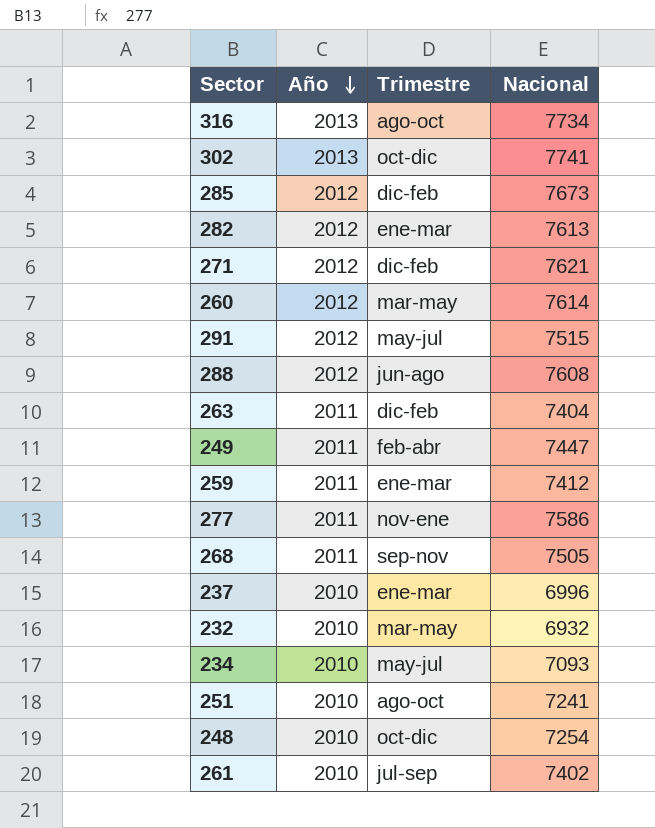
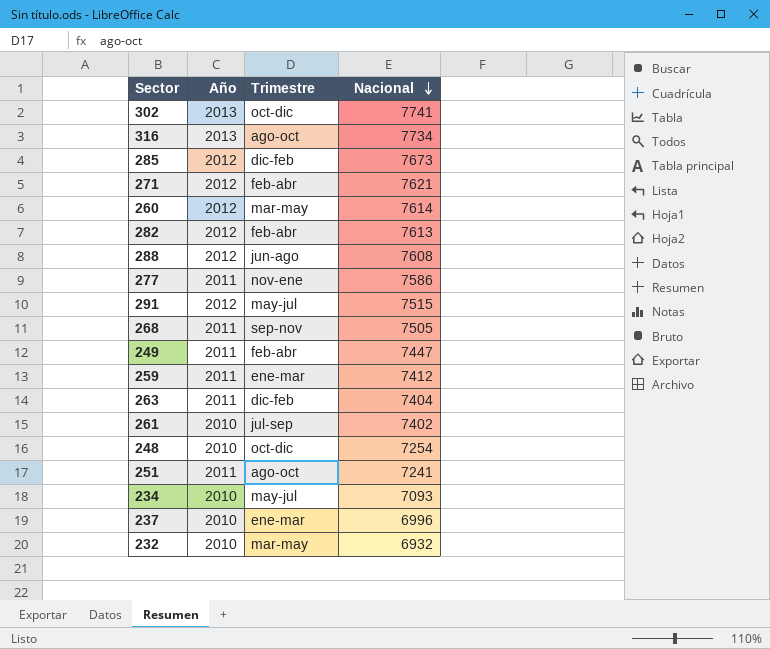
row order: Año descending -> Nacional descending
271 | Trimestre: dic-feb -> feb-abr
282 | Trimestre: ene-mar -> feb-abr
251 | Año: 2010 -> 2011

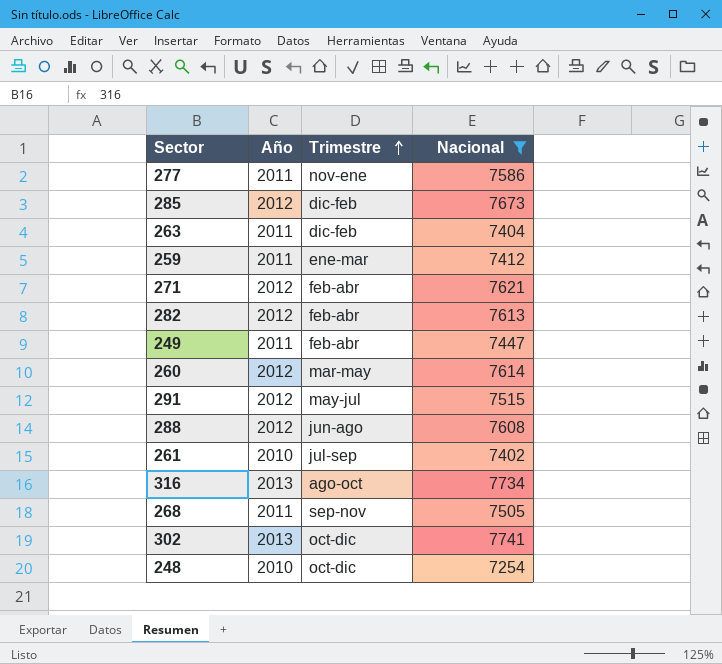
filter: none -> Nacional >= 7254
row order: Nacional descending -> Trimestre ascending

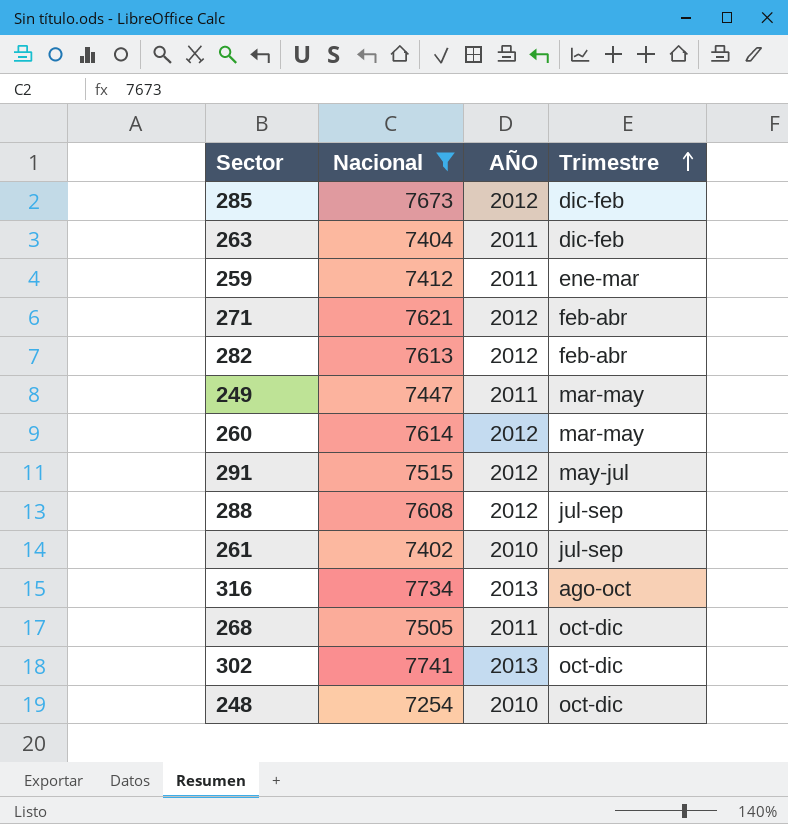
column Nacional | position: 4 -> 2
column name: Año -> AÑO
row 277: 2011 | nov-ene | 7586 -> none
249 | Trimestre: feb-abr -> mar-may
288 | Trimestre: jun-ago -> jul-sep
268 | Trimestre: sep-nov -> oct-dic

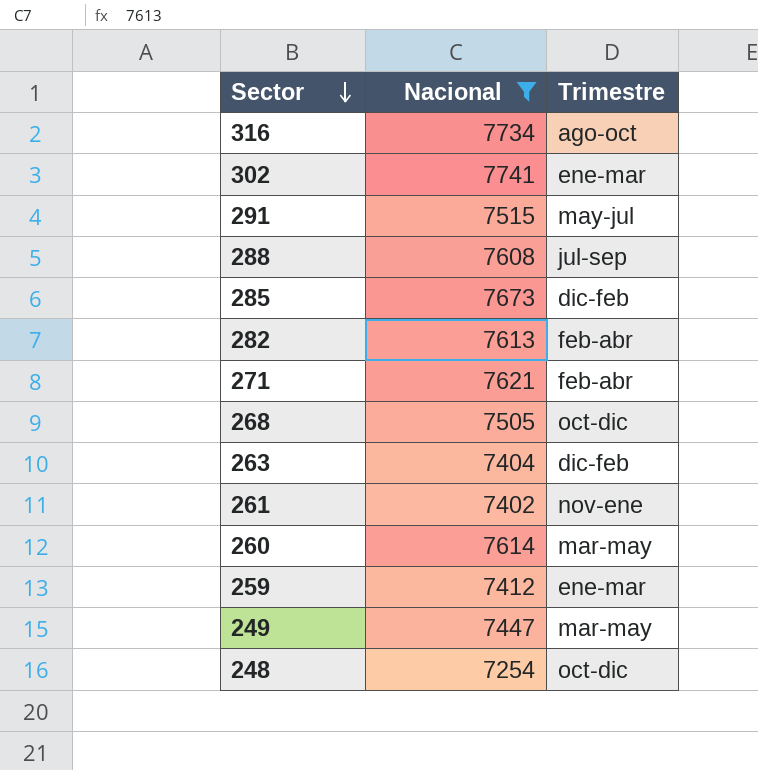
row order: Trimestre ascending -> Sector descending
column AÑO | position: 3 -> none
302 | Trimestre: oct-dic -> ene-mar
261 | Trimestre: jul-sep -> nov-ene

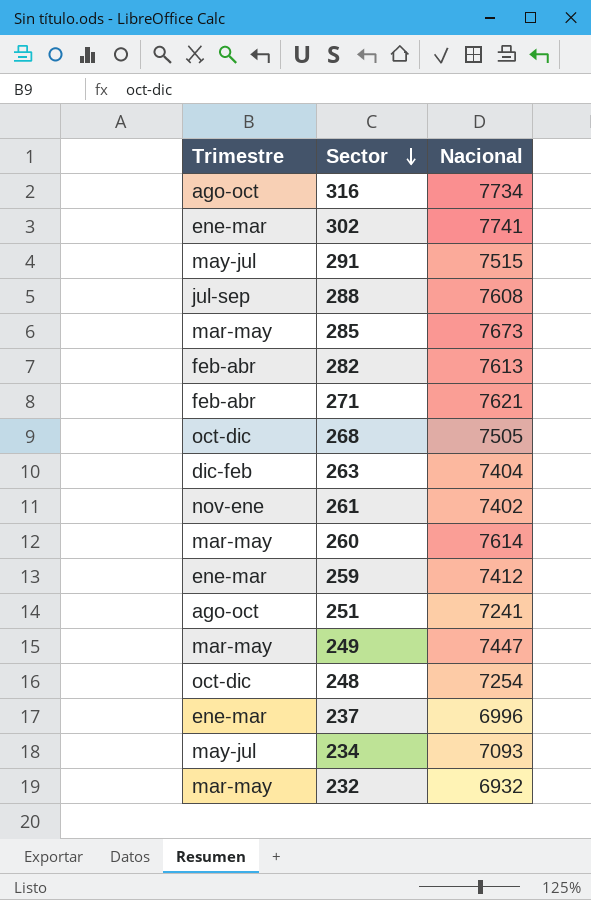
filter: Nacional >= 7254 -> none
column Trimestre | position: 3 -> 1
285 | Trimestre: dic-feb -> mar-may

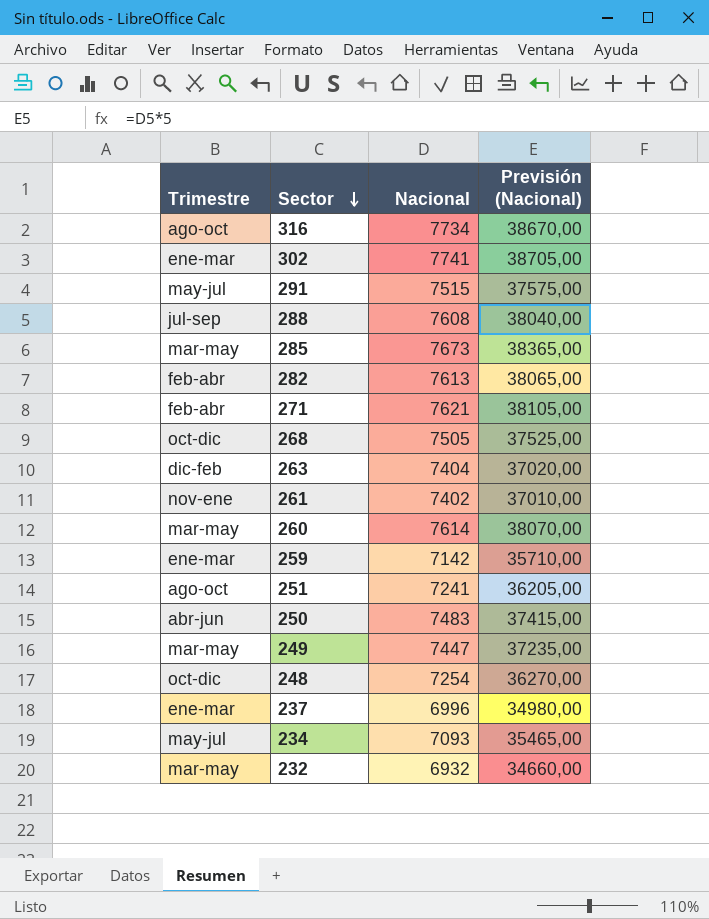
column Previsión (Nacional) | formula: none -> [Nacional] * 5
259 | Nacional: 7412 -> 7142
row 250: none -> abr-jun | 7483 | 37415,00

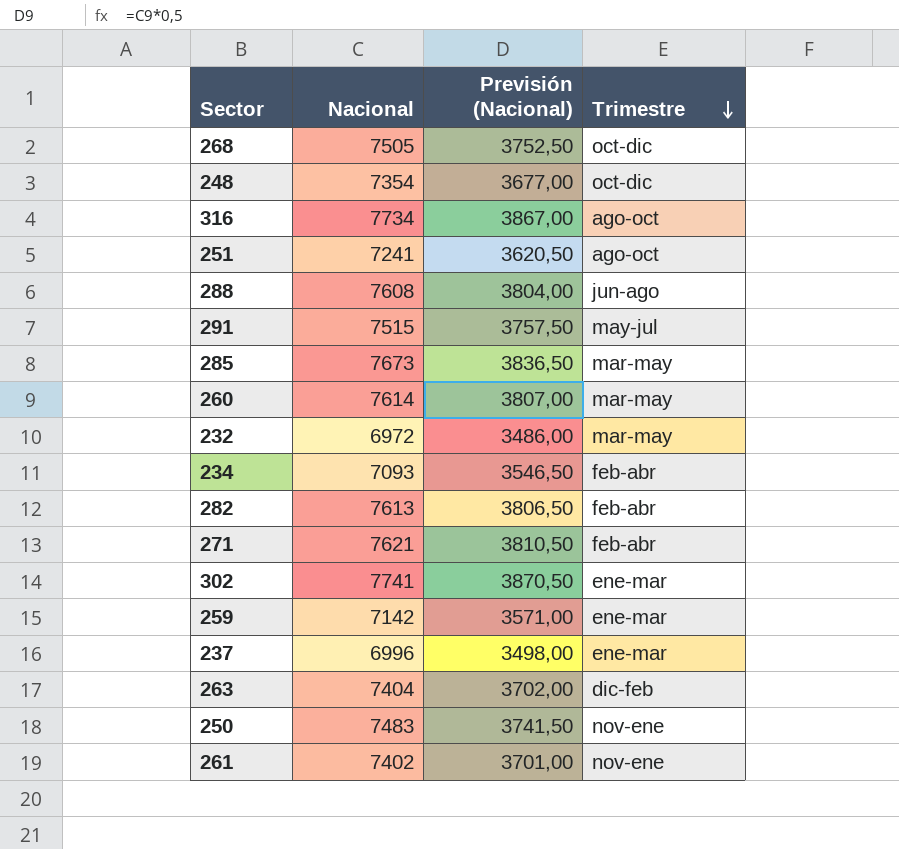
row order: Sector descending -> Trimestre descending
column Previsión (Nacional) | formula: [Nacional] * 5 -> [Nacional] * 0,5
column Trimestre | position: 1 -> 4
row 249: mar-may | 7447 | 37235,00 -> none
248 | Nacional: 7254 -> 7354
288 | Trimestre: jul-sep -> jun-ago
232 | Nacional: 6932 -> 6972
234 | Trimestre: may-jul -> feb-abr
250 | Trimestre: abr-jun -> nov-ene

